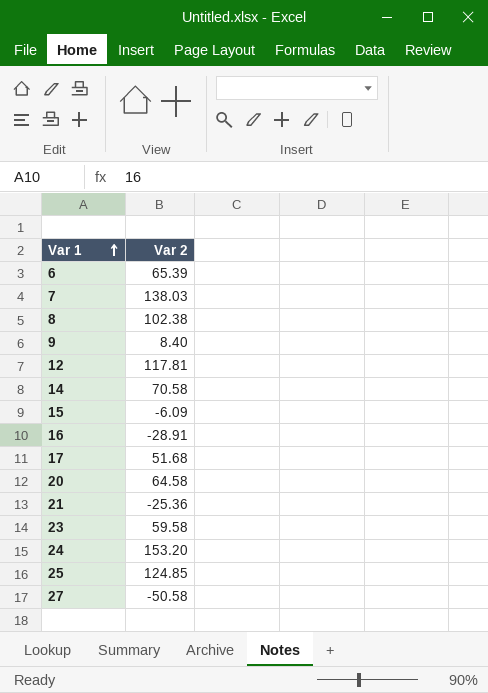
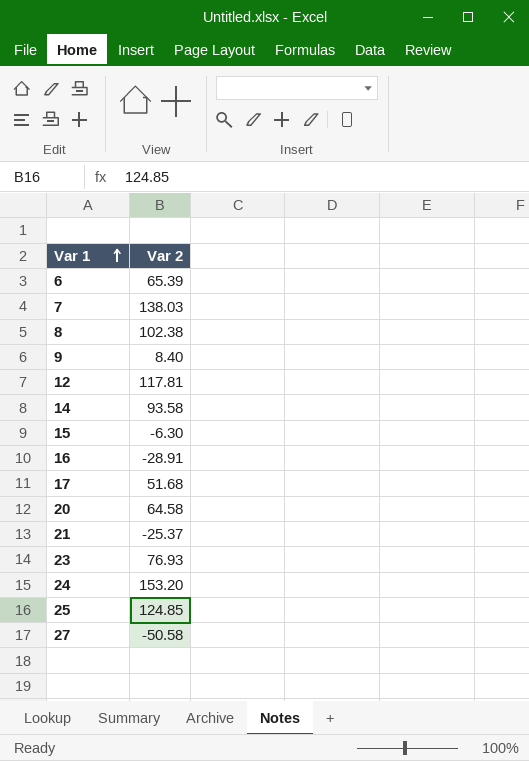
14 | Var 2: 70.58 -> 93.58
15 | Var 2: -6.09 -> -6.30
21 | Var 2: -25.36 -> -25.37
23 | Var 2: 59.58 -> 76.93

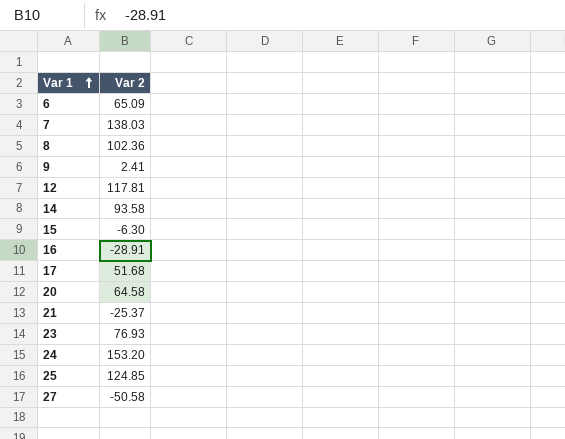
6 | Var 2: 65.39 -> 65.09
8 | Var 2: 102.38 -> 102.36
9 | Var 2: 8.40 -> 2.41

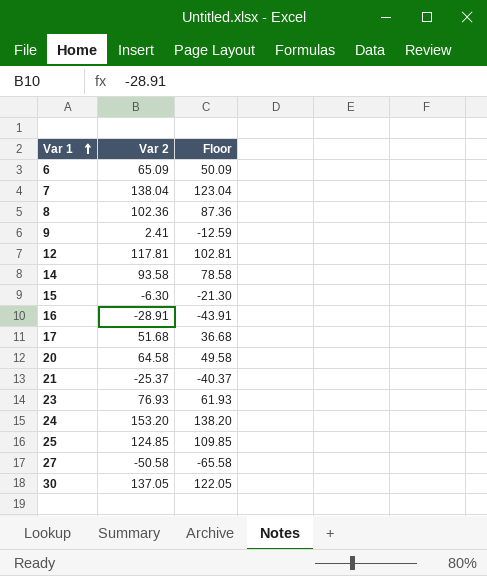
column Floor | formula: none -> [Var 2] - 15
7 | Var 2: 138.03 -> 138.04
row 30: none -> 137.05 | 122.05

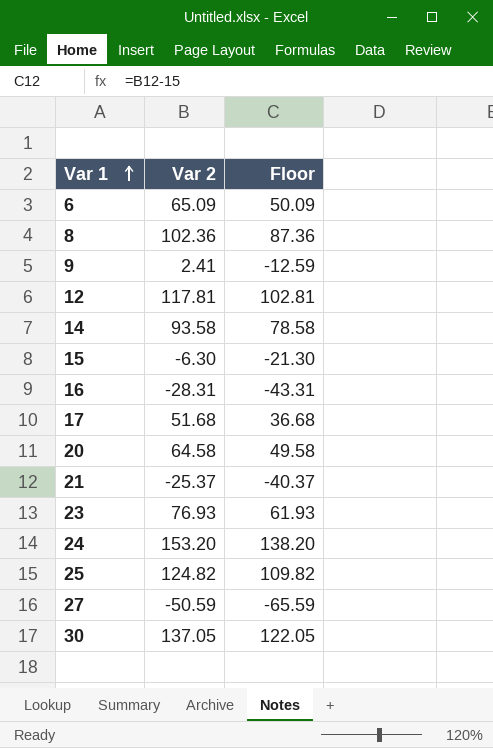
row 7: 138.04 | 123.04 -> none
16 | Var 2: -28.91 -> -28.31
16 | Floor: -43.91 -> -43.31
25 | Var 2: 124.85 -> 124.82
25 | Floor: 109.85 -> 109.82
27 | Var 2: -50.58 -> -50.59
27 | Floor: -65.58 -> -65.59

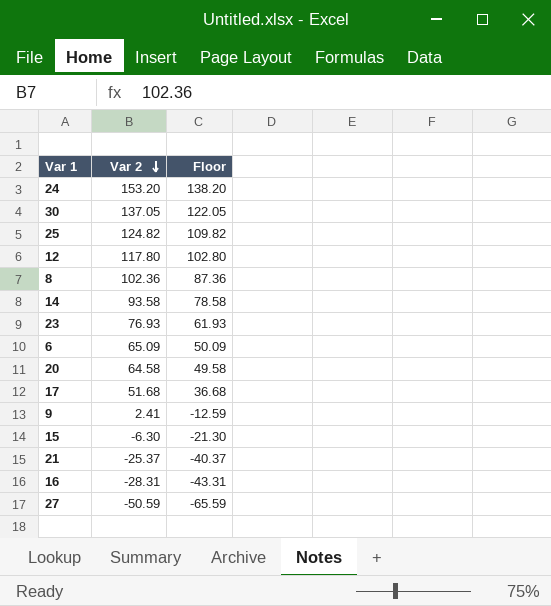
row order: Var 1 ascending -> Var 2 descending
12 | Var 2: 117.81 -> 117.80
12 | Floor: 102.81 -> 102.80

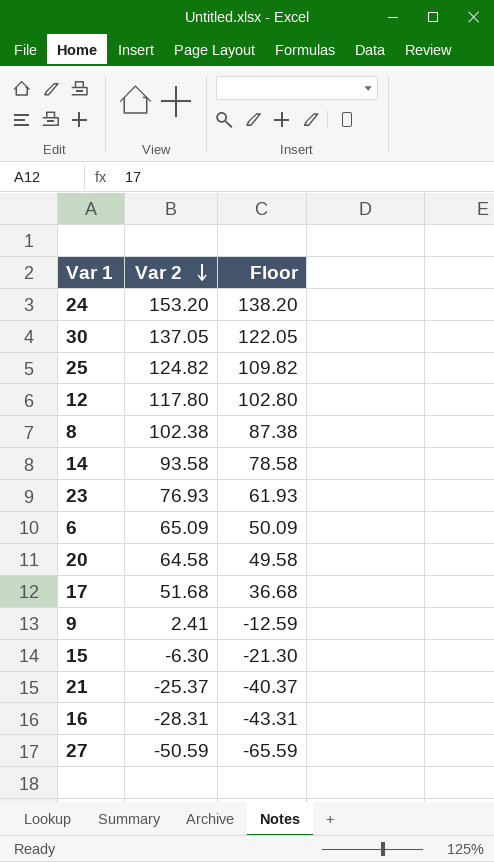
8 | Var 2: 102.36 -> 102.38
8 | Floor: 87.36 -> 87.38

